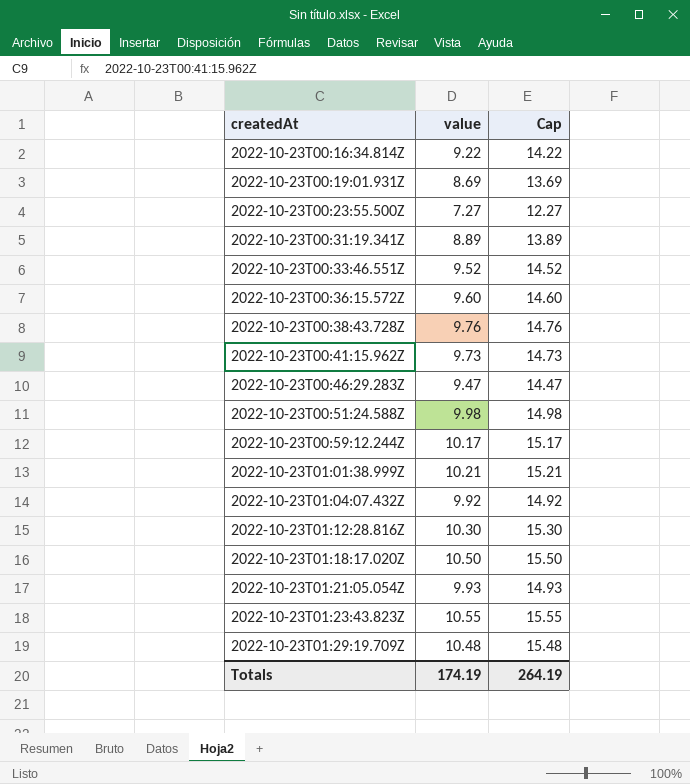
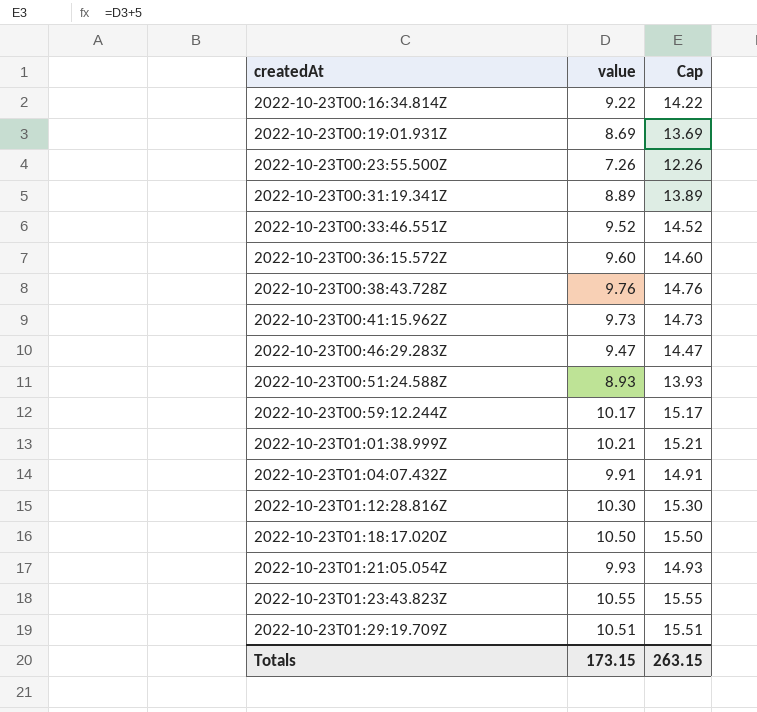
2022-10-23T00:23:55.500Z | value: 7.27 -> 7.26
2022-10-23T00:23:55.500Z | Cap: 12.27 -> 12.26
2022-10-23T00:51:24.588Z | value: 9.98 -> 8.93
2022-10-23T00:51:24.588Z | Cap: 14.98 -> 13.93
2022-10-23T01:04:07.432Z | value: 9.92 -> 9.91
2022-10-23T01:04:07.432Z | Cap: 14.92 -> 14.91
2022-10-23T01:29:19.709Z | value: 10.48 -> 10.51
2022-10-23T01:29:19.709Z | Cap: 15.48 -> 15.51
Totals | value: 174.19 -> 173.15
Totals | Cap: 264.19 -> 263.15

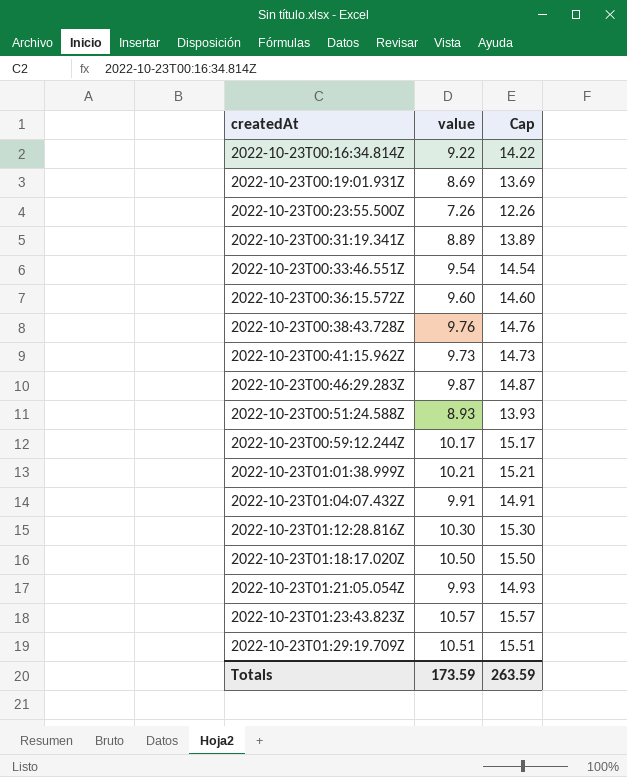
2022-10-23T00:33:46.551Z | value: 9.52 -> 9.54
2022-10-23T00:33:46.551Z | Cap: 14.52 -> 14.54
2022-10-23T00:46:29.283Z | value: 9.47 -> 9.87
2022-10-23T00:46:29.283Z | Cap: 14.47 -> 14.87
2022-10-23T01:23:43.823Z | value: 10.55 -> 10.57
2022-10-23T01:23:43.823Z | Cap: 15.55 -> 15.57
Totals | value: 173.15 -> 173.59
Totals | Cap: 263.15 -> 263.59

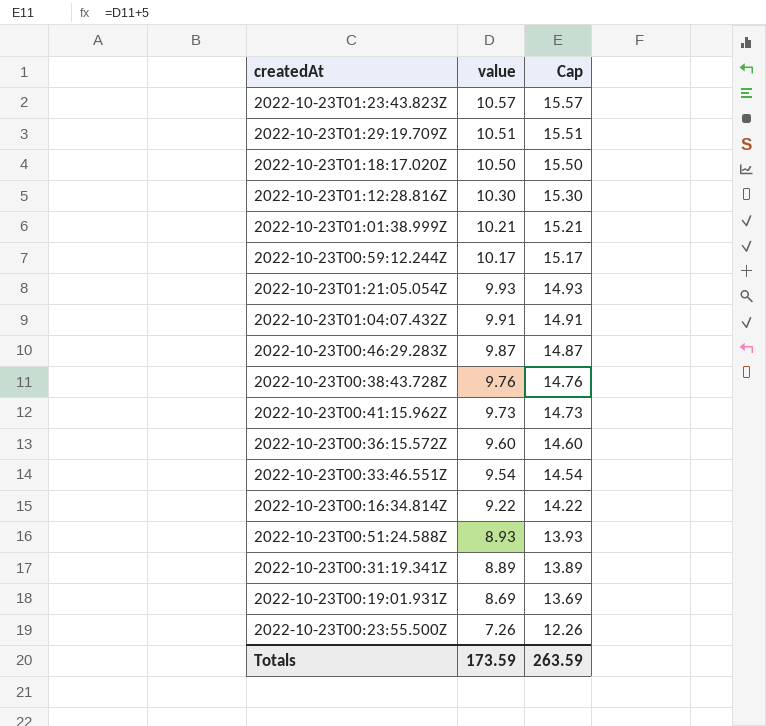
row order: createdAt ascending -> value descending

